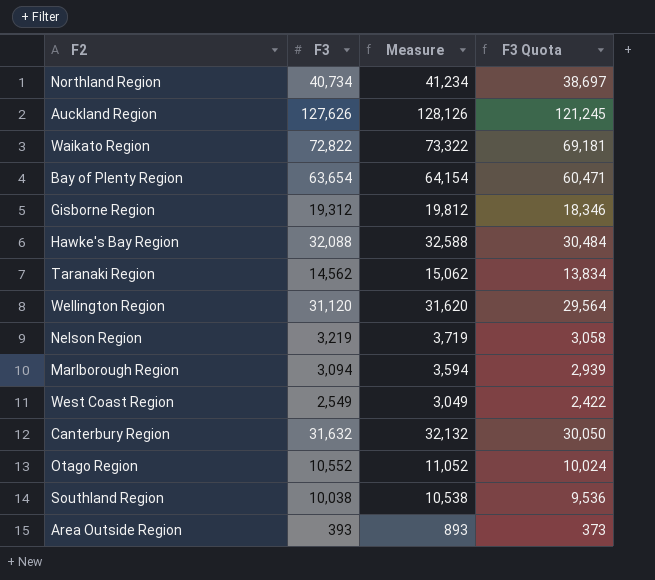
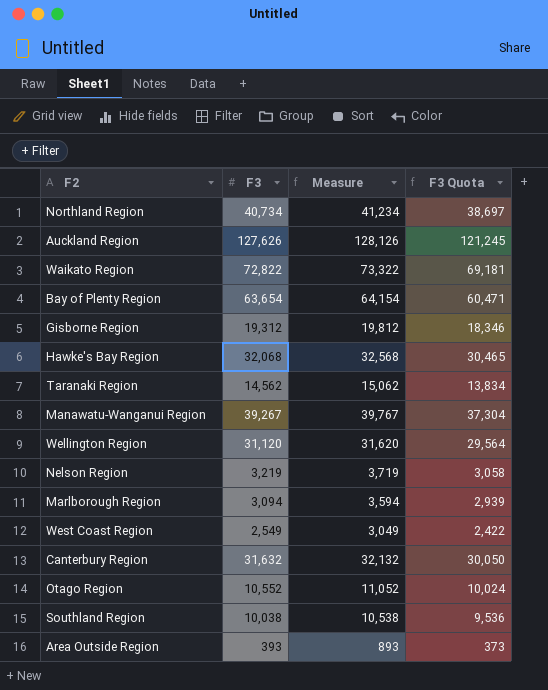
Hawke's Bay Region | F3: 32,088 -> 32,068
Hawke's Bay Region | Measure: 32,588 -> 32,568
Hawke's Bay Region | F3 Quota: 30,484 -> 30,465
row Manawatu-Wanganui Region: none -> 39,267 | 39,767 | 37,304

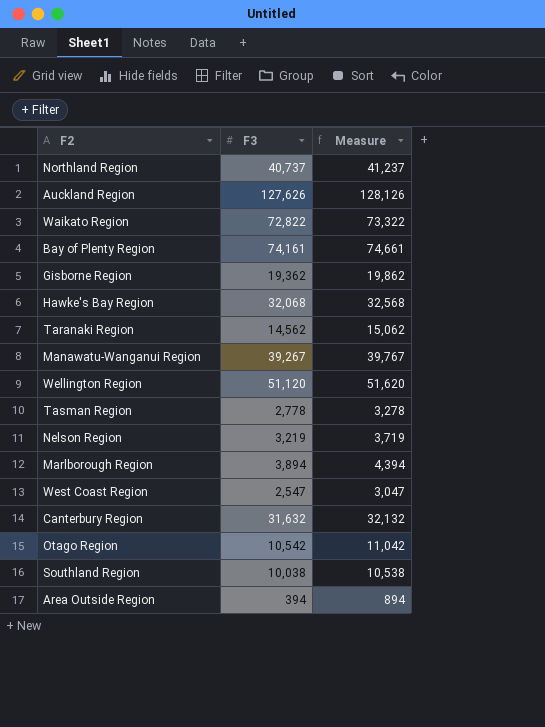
column F3 Quota | formula: [F3] * 0.95 -> none
Northland Region | F3: 40,734 -> 40,737
Northland Region | Measure: 41,234 -> 41,237
Bay of Plenty Region | F3: 63,654 -> 74,161
Bay of Plenty Region | Measure: 64,154 -> 74,661
Gisborne Region | F3: 19,312 -> 19,362
Gisborne Region | Measure: 19,812 -> 19,862
Wellington Region | F3: 31,120 -> 51,120
Wellington Region | Measure: 31,620 -> 51,620
row Tasman Region: none -> 2,778 | 3,278
Marlborough Region | F3: 3,094 -> 3,894
Marlborough Region | Measure: 3,594 -> 4,394
West Coast Region | F3: 2,549 -> 2,547
West Coast Region | Measure: 3,049 -> 3,047
Otago Region | F3: 10,552 -> 10,542
Otago Region | Measure: 11,052 -> 11,042
Area Outside Region | F3: 393 -> 394
Area Outside Region | Measure: 893 -> 894

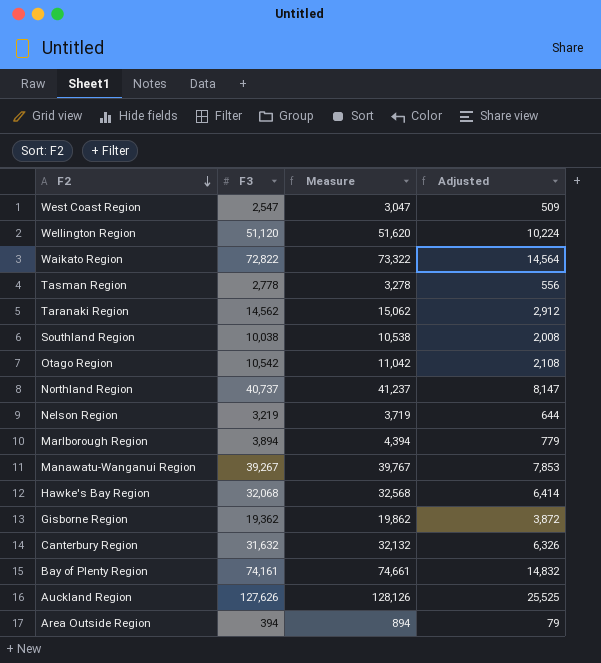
row order: none -> F2 descending
column Adjusted | formula: none -> [F3] * 0.2

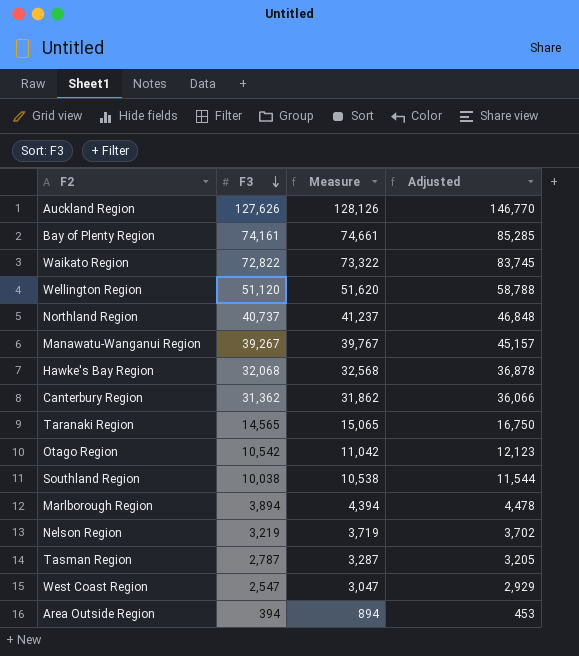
row order: F2 descending -> F3 descending
column Adjusted | formula: [F3] * 0.2 -> [F3] * 1.15
row Gisborne Region: 19,362 | 19,862 | 3,872 -> none
Canterbury Region | F3: 31,632 -> 31,362
Canterbury Region | Measure: 32,132 -> 31,862
Taranaki Region | F3: 14,562 -> 14,565
Taranaki Region | Measure: 15,062 -> 15,065
Tasman Region | F3: 2,778 -> 2,787
Tasman Region | Measure: 3,278 -> 3,287

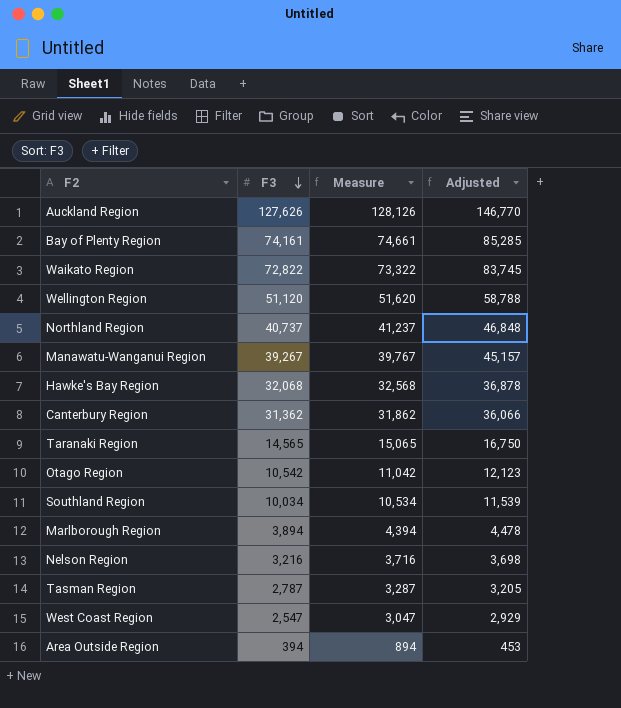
Southland Region | F3: 10,038 -> 10,034
Southland Region | Measure: 10,538 -> 10,534
Southland Region | Adjusted: 11,544 -> 11,539
Nelson Region | F3: 3,219 -> 3,216
Nelson Region | Measure: 3,719 -> 3,716
Nelson Region | Adjusted: 3,702 -> 3,698

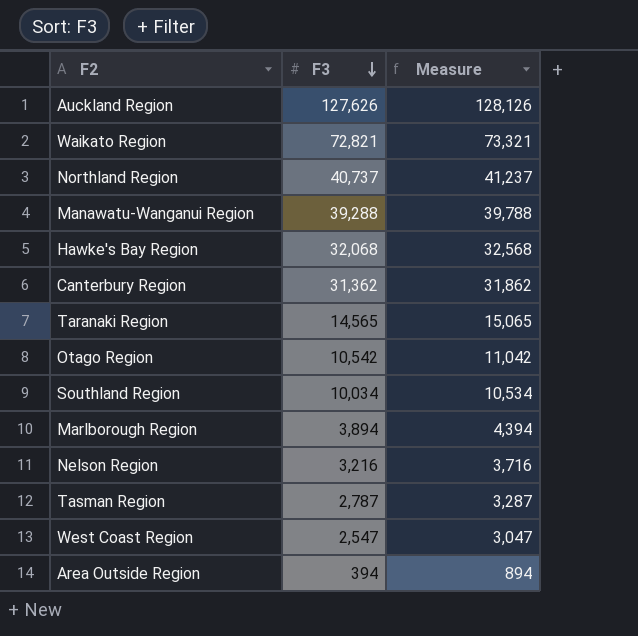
column Adjusted | formula: [F3] * 1.15 -> none
row Bay of Plenty Region: 74,161 | 74,661 | 85,285 -> none
row Wellington Region: 51,120 | 51,620 | 58,788 -> none
Waikato Region | F3: 72,822 -> 72,821
Waikato Region | Measure: 73,322 -> 73,321
Manawatu-Wanganui Region | F3: 39,267 -> 39,288
Manawatu-Wanganui Region | Measure: 39,767 -> 39,788

